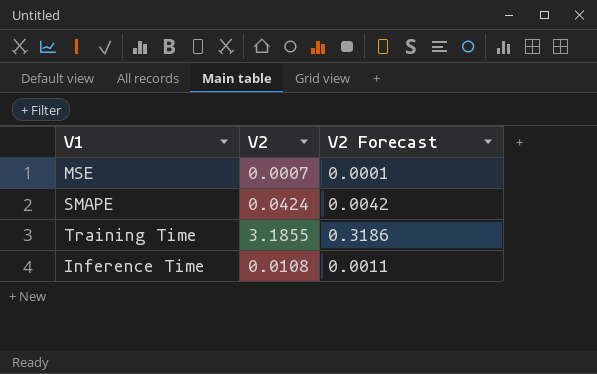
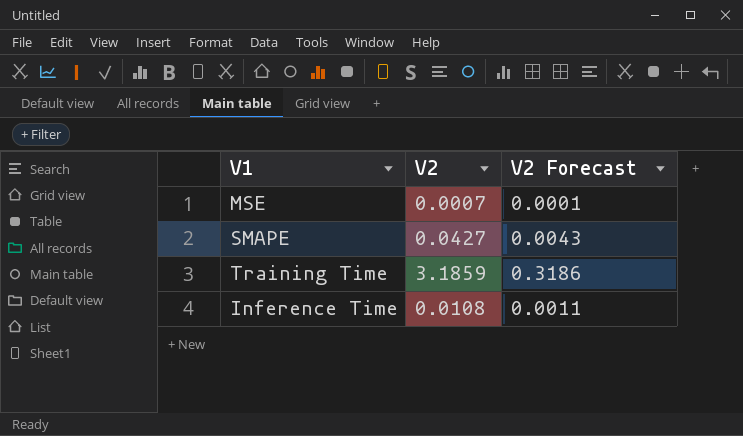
SMAPE | V2: 0.0424 -> 0.0427
SMAPE | V2 Forecast: 0.0042 -> 0.0043
Training Time | V2: 3.1855 -> 3.1859

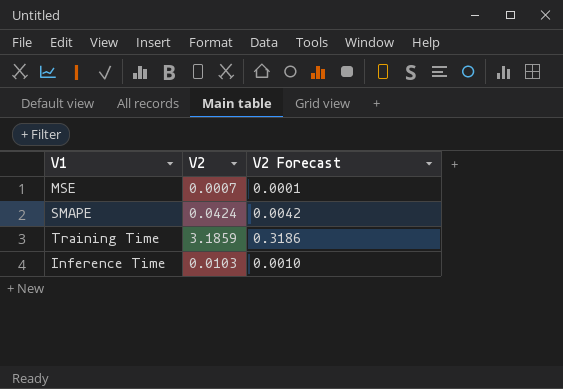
SMAPE | V2: 0.0427 -> 0.0424
SMAPE | V2 Forecast: 0.0043 -> 0.0042
Inference Time | V2: 0.0108 -> 0.0103
Inference Time | V2 Forecast: 0.0011 -> 0.0010

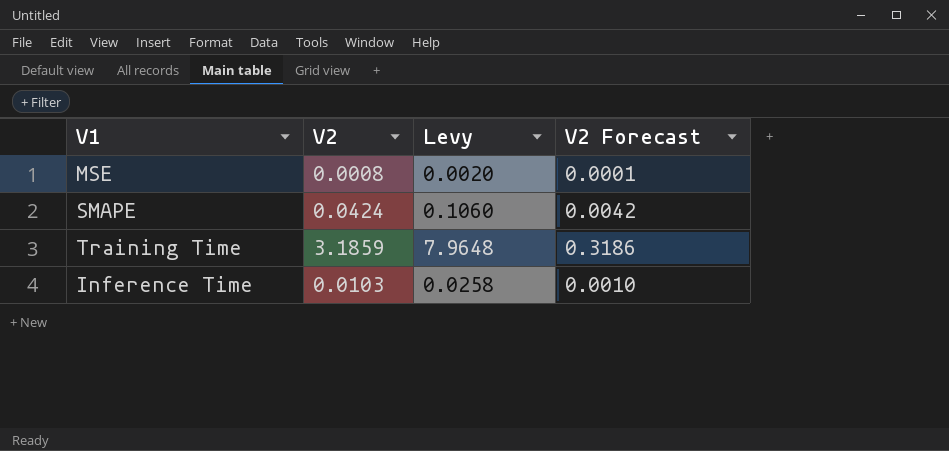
column Levy | formula: none -> [V2] * 2.5
MSE | V2: 0.0007 -> 0.0008

